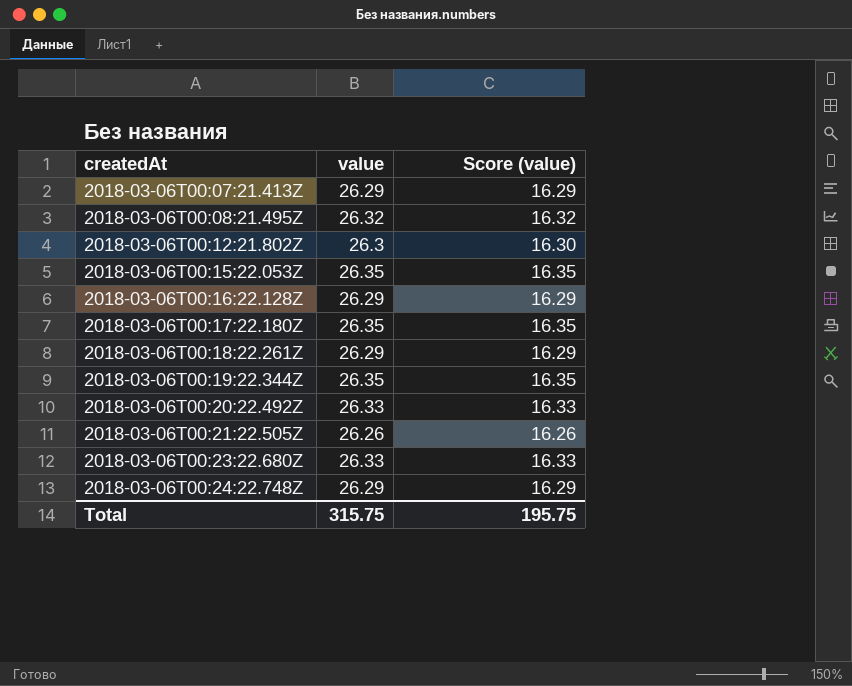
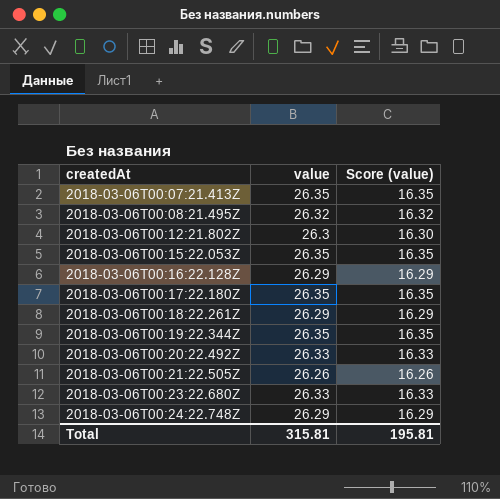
2018-03-06T00:07:21.413Z | value: 26.29 -> 26.35
2018-03-06T00:07:21.413Z | Score (value): 16.29 -> 16.35
Total | value: 315.75 -> 315.81
Total | Score (value): 195.75 -> 195.81

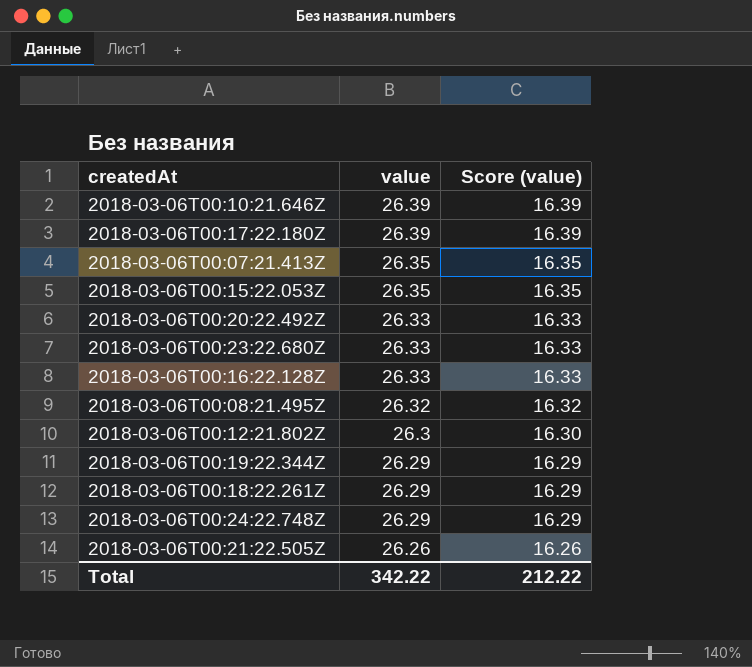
row order: createdAt ascending -> value descending
row 2018-03-06T00:10:21.646Z: none -> 26.39 | 16.39
2018-03-06T00:17:22.180Z | value: 26.35 -> 26.39
2018-03-06T00:17:22.180Z | Score (value): 16.35 -> 16.39
2018-03-06T00:16:22.128Z | value: 26.29 -> 26.33
2018-03-06T00:16:22.128Z | Score (value): 16.29 -> 16.33
2018-03-06T00:19:22.344Z | value: 26.35 -> 26.29
2018-03-06T00:19:22.344Z | Score (value): 16.35 -> 16.29
Total | value: 315.81 -> 342.22
Total | Score (value): 195.81 -> 212.22

